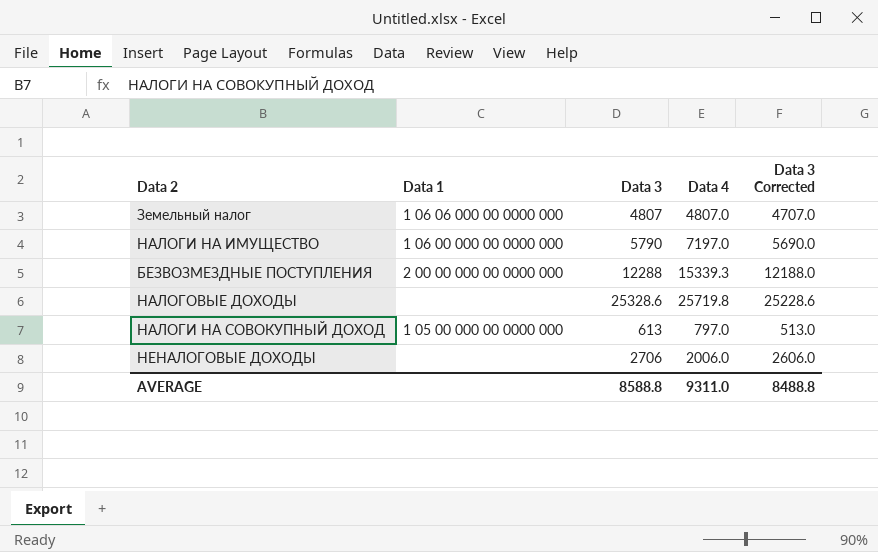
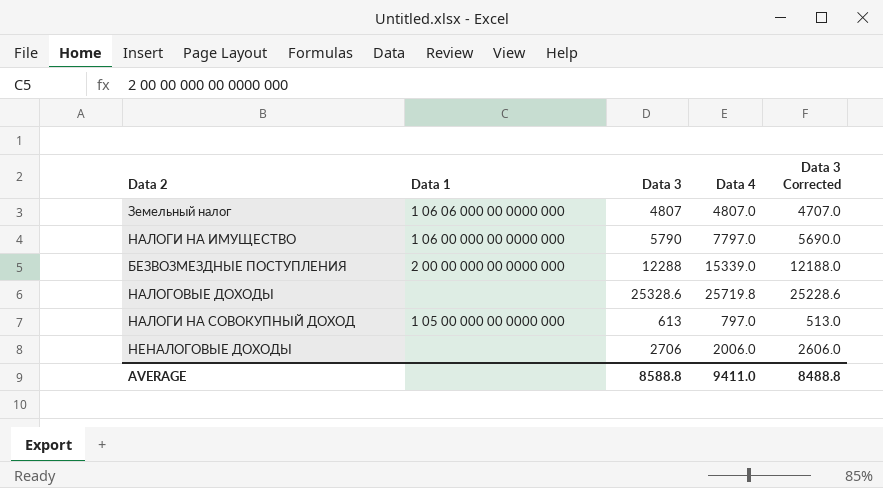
НАЛОГИ НА ИМУЩЕСТВО | Data 4: 7197.0 -> 7797.0
БЕЗВОЗМЕЗДНЫЕ ПОСТУПЛЕНИЯ | Data 4: 15339.3 -> 15339.0
AVERAGE | Data 4: 9311.0 -> 9411.0

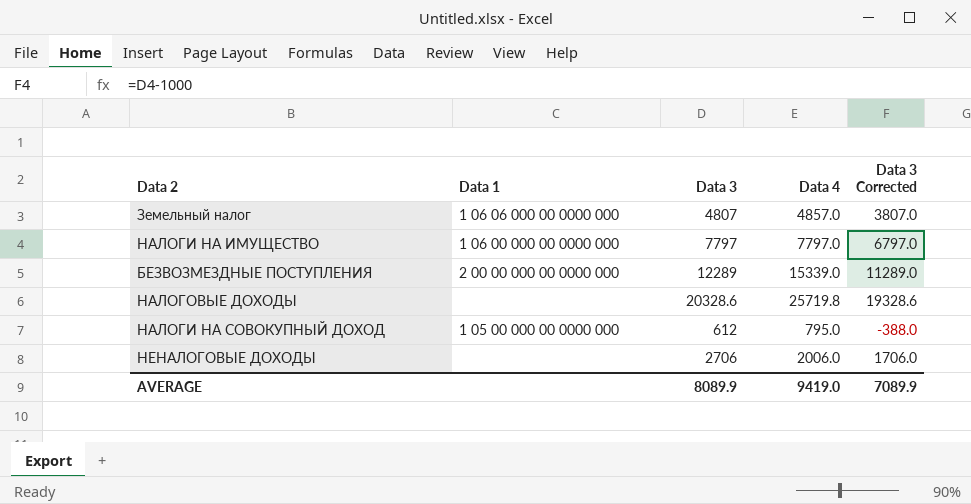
column Data 3 Corrected | formula: [Data 3] - 100 -> [Data 3] - 1000
Земельный налог | Data 4: 4807.0 -> 4857.0
НАЛОГИ НА ИМУЩЕСТВО | Data 3: 5790 -> 7797
БЕЗВОЗМЕЗДНЫЕ ПОСТУПЛЕНИЯ | Data 3: 12288 -> 12289
НАЛОГОВЫЕ ДОХОДЫ | Data 3: 25328.6 -> 20328.6
НАЛОГИ НА СОВОКУПНЫЙ ДОХОД | Data 3: 613 -> 612
НАЛОГИ НА СОВОКУПНЫЙ ДОХОД | Data 4: 797.0 -> 795.0
AVERAGE | Data 3: 8588.8 -> 8089.9
AVERAGE | Data 4: 9411.0 -> 9419.0
AVERAGE | Data 3 Corrected: 8488.8 -> 7089.9

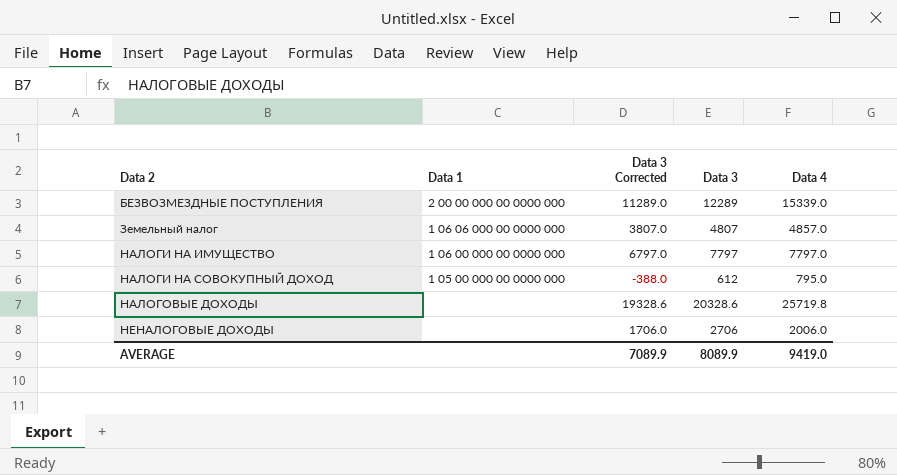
row order: none -> Data 2 ascending
column Data 3 Corrected | position: 5 -> 3

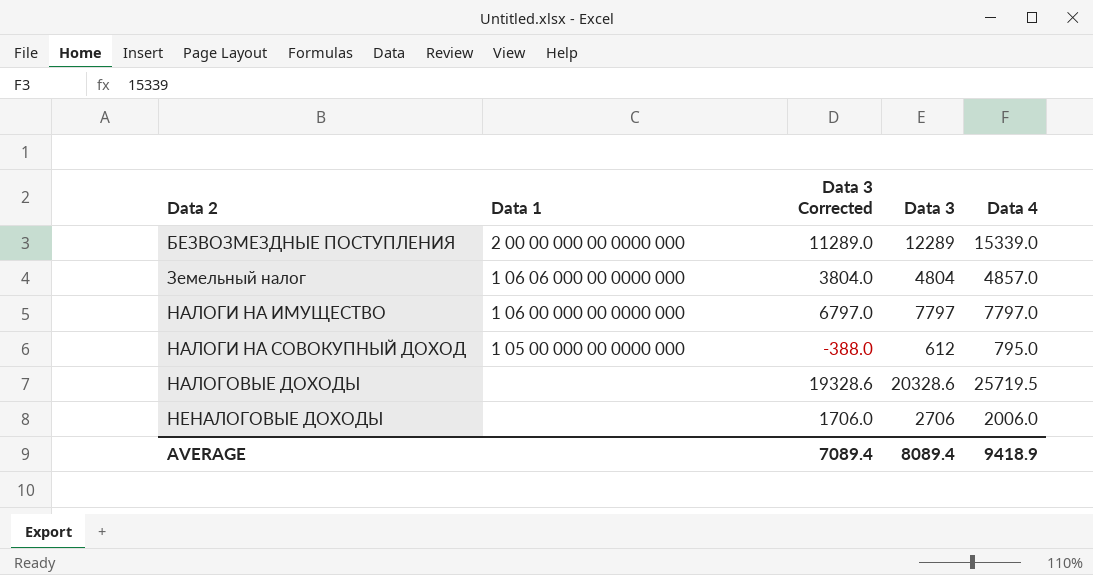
Земельный налог | Data 3 Corrected: 3807.0 -> 3804.0
Земельный налог | Data 3: 4807 -> 4804
НАЛОГОВЫЕ ДОХОДЫ | Data 4: 25719.8 -> 25719.5
AVERAGE | Data 3 Corrected: 7089.9 -> 7089.4
AVERAGE | Data 3: 8089.9 -> 8089.4
AVERAGE | Data 4: 9419.0 -> 9418.9

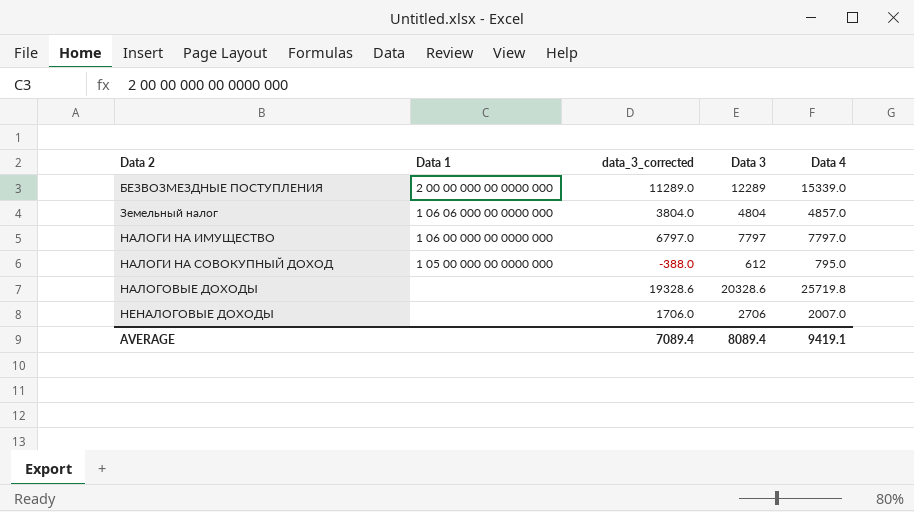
column name: Data 3 Corrected -> data_3_corrected
НАЛОГОВЫЕ ДОХОДЫ | Data 4: 25719.5 -> 25719.8
НЕНАЛОГОВЫЕ ДОХОДЫ | Data 4: 2006.0 -> 2007.0
AVERAGE | Data 4: 9418.9 -> 9419.1

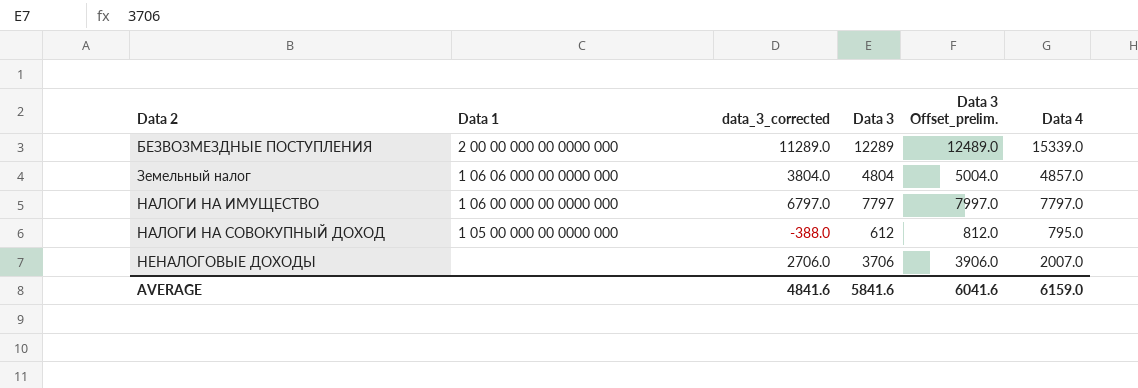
column Data 3 Offset_prelim. | formula: none -> [Data 3] + 200
row НАЛОГОВЫЕ ДОХОДЫ: none | 19328.6 | 20328.6 | 25719.8 -> none
НЕНАЛОГОВЫЕ ДОХОДЫ | data_3_corrected: 1706.0 -> 2706.0
НЕНАЛОГОВЫЕ ДОХОДЫ | Data 3: 2706 -> 3706
AVERAGE | data_3_corrected: 7089.4 -> 4841.6
AVERAGE | Data 3: 8089.4 -> 5841.6
AVERAGE | Data 4: 9419.1 -> 6159.0

